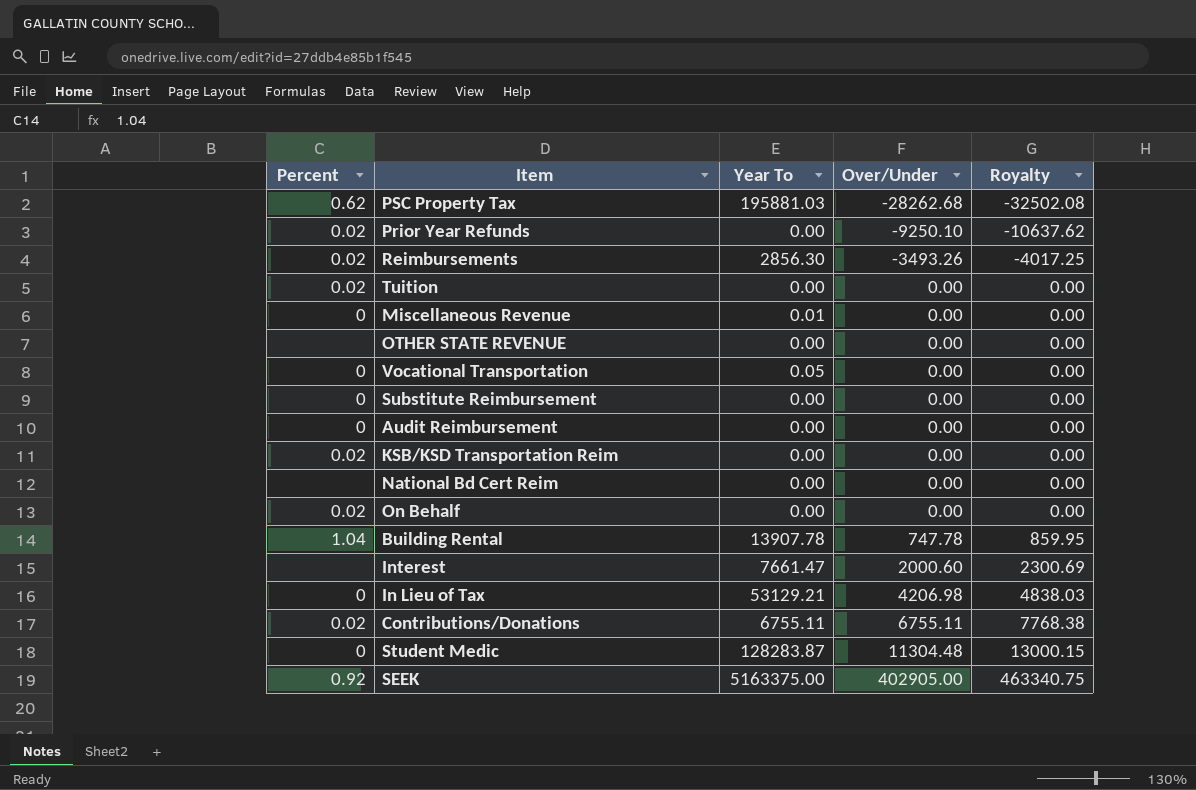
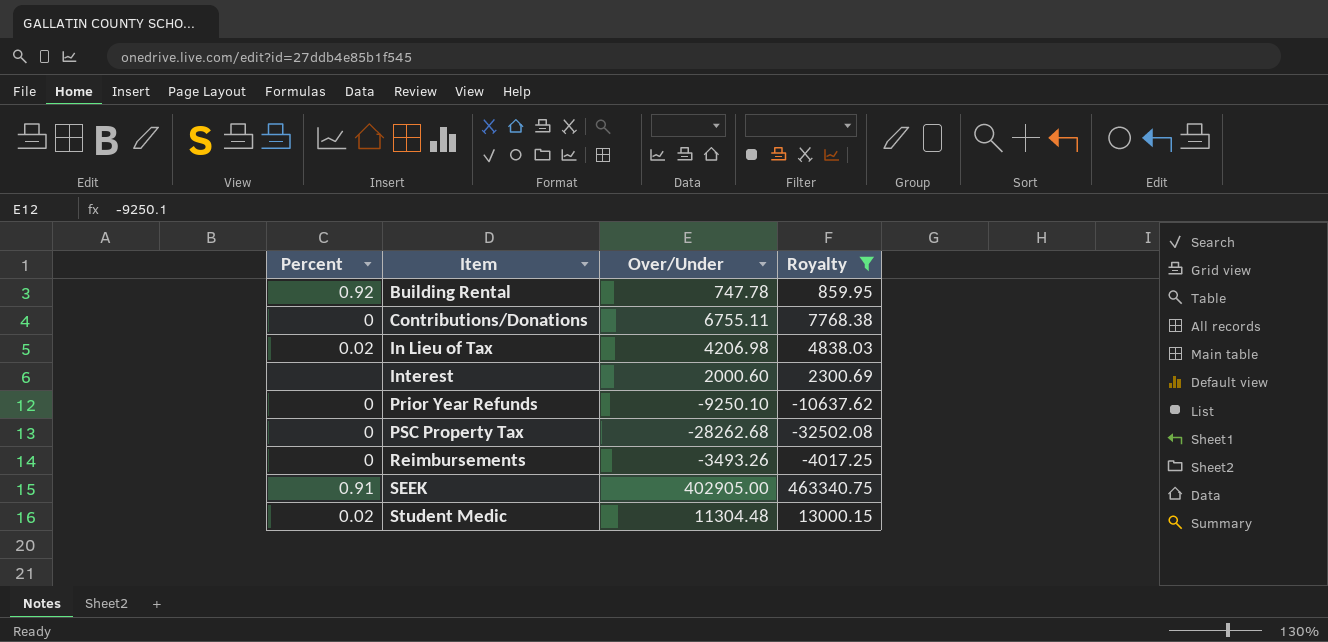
filter: none -> Royalty != 0.00
row order: Over/Under ascending -> Item ascending
column Year To | position: 3 -> none
Building Rental | Percent: 1.04 -> 0.92
Contributions/Donations | Percent: 0.02 -> 0
In Lieu of Tax | Percent: 0 -> 0.02
Prior Year Refunds | Percent: 0.02 -> 0
PSC Property Tax | Percent: 0.62 -> 0
Reimbursements | Percent: 0.02 -> 0
SEEK | Percent: 0.92 -> 0.91
Student Medic | Percent: 0 -> 0.02

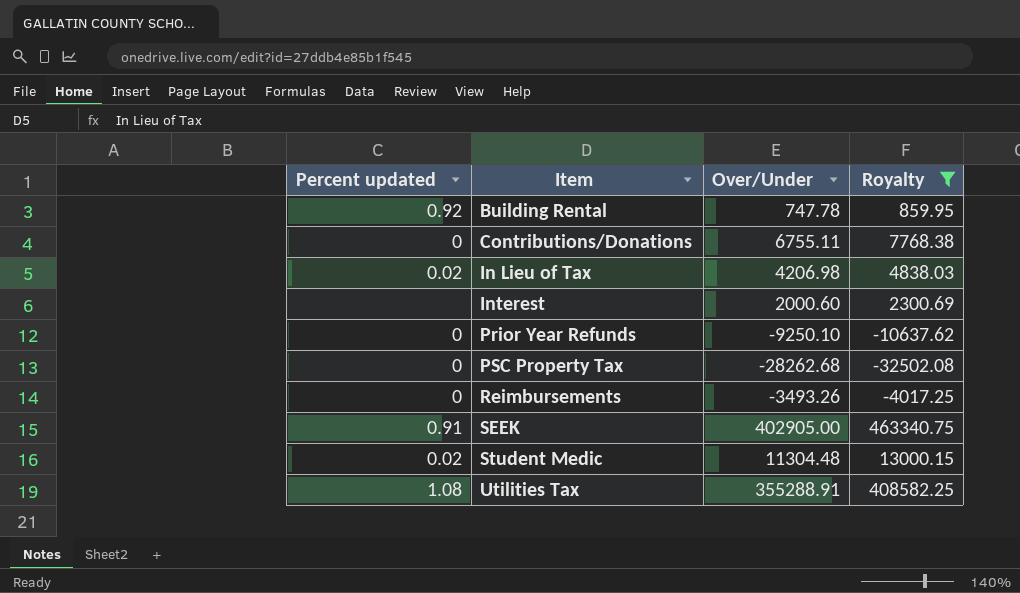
column name: Percent -> Percent updated
row Utilities Tax: none -> 1.08 | 355288.91 | 408582.25

